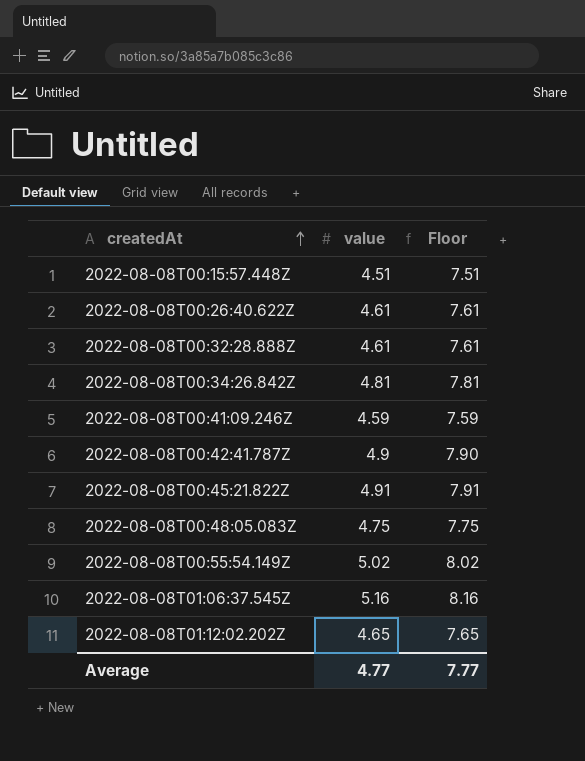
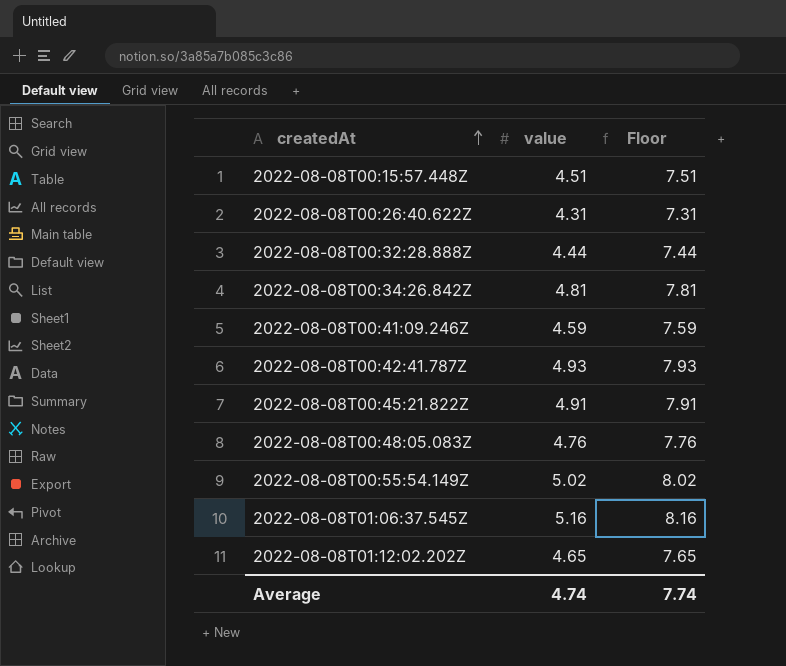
2022-08-08T00:26:40.622Z | value: 4.61 -> 4.31
2022-08-08T00:26:40.622Z | Floor: 7.61 -> 7.31
2022-08-08T00:32:28.888Z | value: 4.61 -> 4.44
2022-08-08T00:32:28.888Z | Floor: 7.61 -> 7.44
2022-08-08T00:42:41.787Z | value: 4.9 -> 4.93
2022-08-08T00:42:41.787Z | Floor: 7.90 -> 7.93
2022-08-08T00:48:05.083Z | value: 4.75 -> 4.76
2022-08-08T00:48:05.083Z | Floor: 7.75 -> 7.76
Average | value: 4.77 -> 4.74
Average | Floor: 7.77 -> 7.74

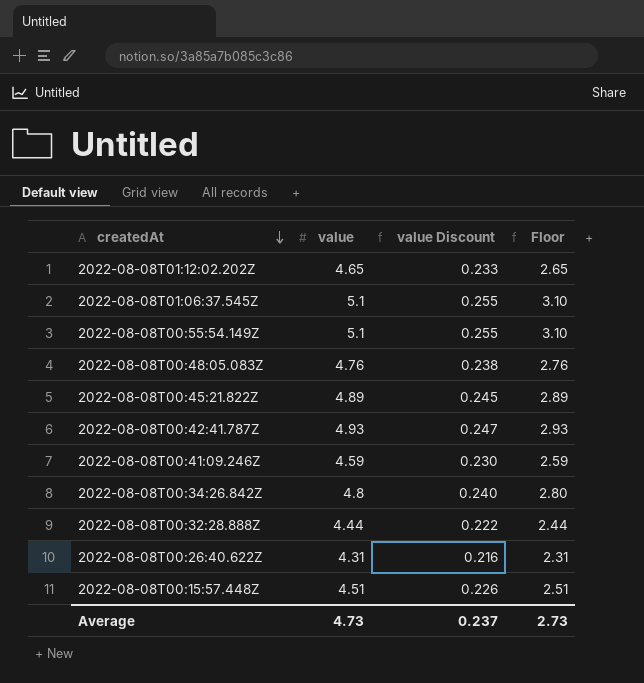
row order: createdAt ascending -> createdAt descending
column value Discount | formula: none -> [value] * 0.05
column Floor | formula: [value] + 3 -> [value] - 2
2022-08-08T01:06:37.545Z | value: 5.16 -> 5.1
2022-08-08T00:55:54.149Z | value: 5.02 -> 5.1
2022-08-08T00:45:21.822Z | value: 4.91 -> 4.89
2022-08-08T00:34:26.842Z | value: 4.81 -> 4.8
Average | value: 4.74 -> 4.73
Average | Floor: 7.74 -> 2.73

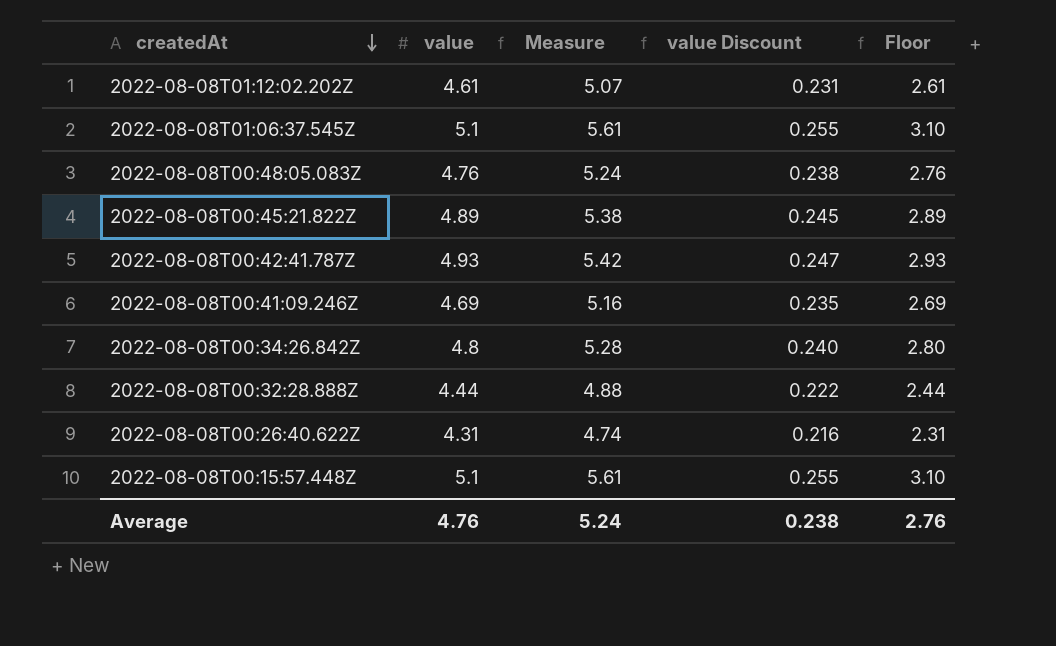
column Measure | formula: none -> [value] * 1.1
row 2022-08-08T00:55:54.149Z: 5.1 | 0.255 | 3.10 -> none
2022-08-08T01:12:02.202Z | value: 4.65 -> 4.61
2022-08-08T01:12:02.202Z | value Discount: 0.233 -> 0.231
2022-08-08T01:12:02.202Z | Floor: 2.65 -> 2.61
2022-08-08T00:41:09.246Z | value: 4.59 -> 4.69
2022-08-08T00:41:09.246Z | value Discount: 0.230 -> 0.235
2022-08-08T00:41:09.246Z | Floor: 2.59 -> 2.69
2022-08-08T00:15:57.448Z | value: 4.51 -> 5.1
2022-08-08T00:15:57.448Z | value Discount: 0.226 -> 0.255
2022-08-08T00:15:57.448Z | Floor: 2.51 -> 3.10
Average | value: 4.73 -> 4.76
Average | value Discount: 0.237 -> 0.238
Average | Floor: 2.73 -> 2.76

